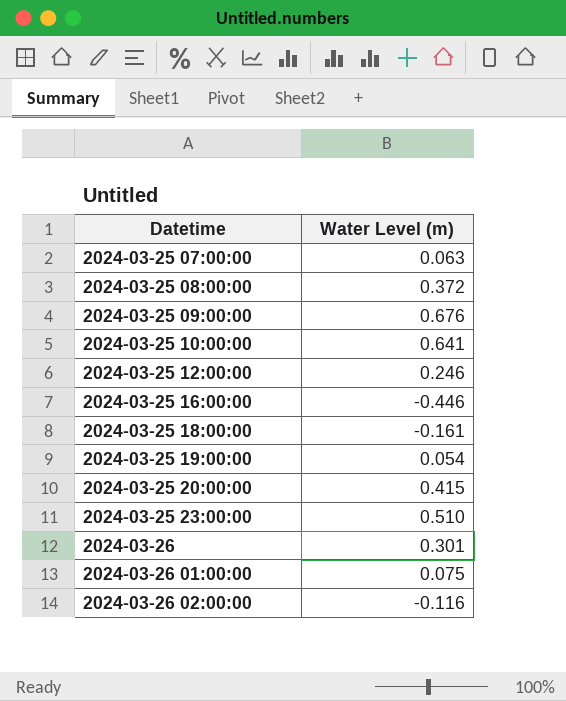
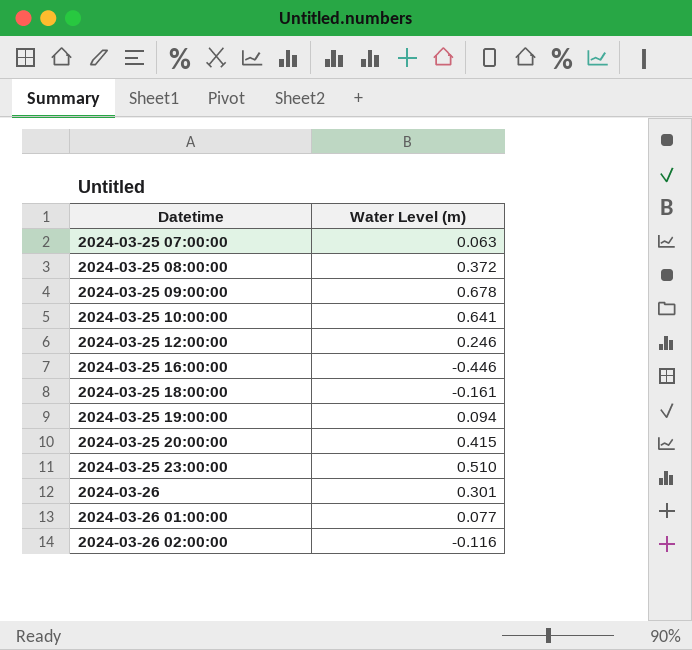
2024-03-25 09:00:00 | Water Level (m): 0.676 -> 0.678
2024-03-25 19:00:00 | Water Level (m): 0.054 -> 0.094
2024-03-26 01:00:00 | Water Level (m): 0.075 -> 0.077

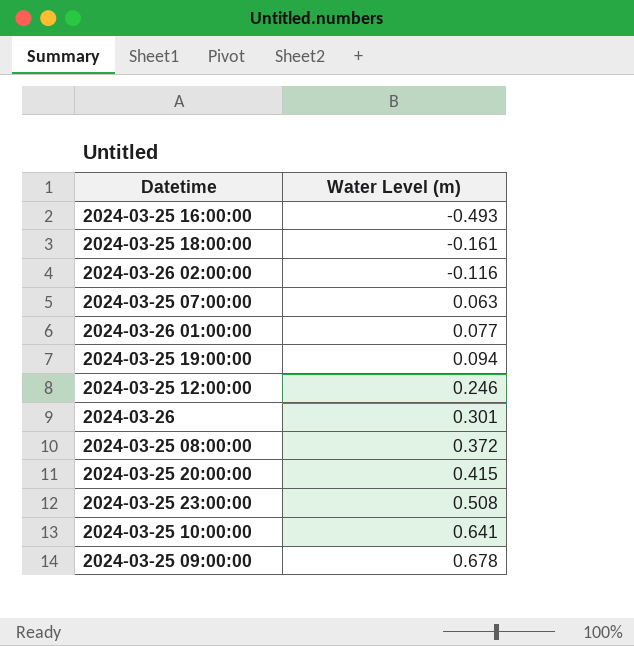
row order: Datetime ascending -> Water Level (m) ascending
2024-03-25 16:00:00 | Water Level (m): -0.446 -> -0.493
2024-03-25 23:00:00 | Water Level (m): 0.510 -> 0.508

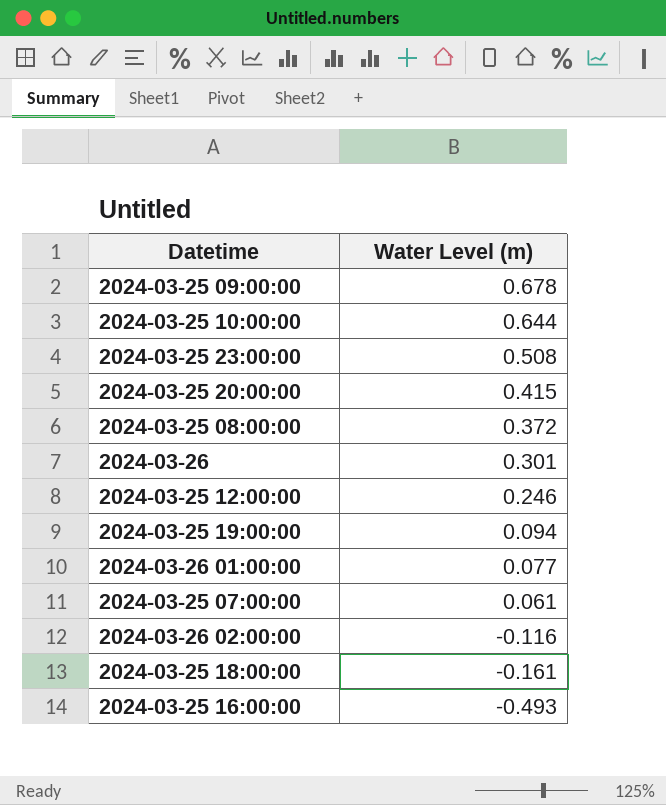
row order: Water Level (m) ascending -> Water Level (m) descending
2024-03-25 10:00:00 | Water Level (m): 0.641 -> 0.644
2024-03-25 07:00:00 | Water Level (m): 0.063 -> 0.061

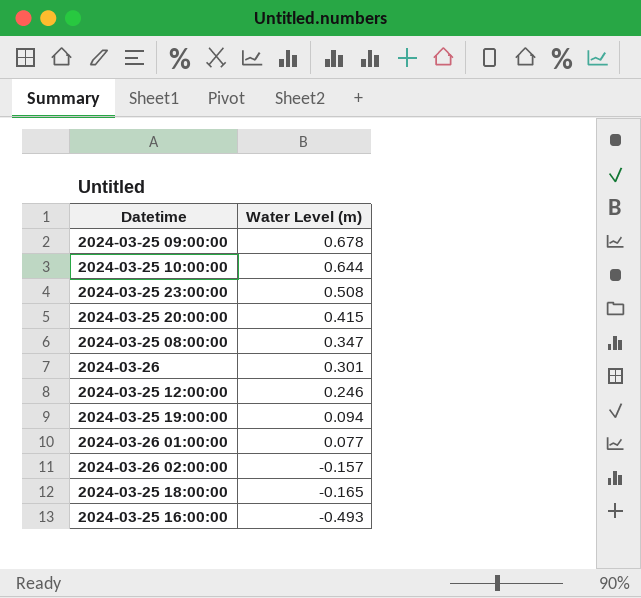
row 2024-03-25 07:00:00: 0.061 -> none
2024-03-25 08:00:00 | Water Level (m): 0.372 -> 0.347
2024-03-26 02:00:00 | Water Level (m): -0.116 -> -0.157
2024-03-25 18:00:00 | Water Level (m): -0.161 -> -0.165

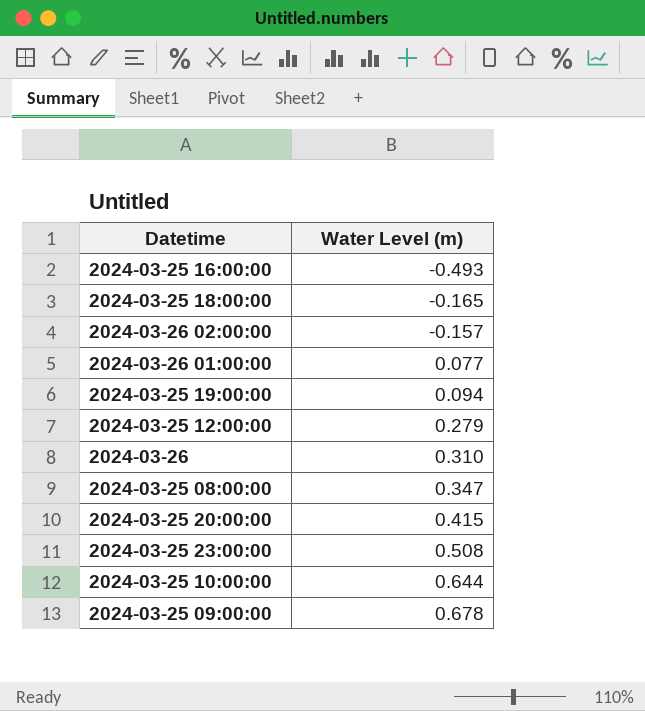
row order: Water Level (m) descending -> Water Level (m) ascending
2024-03-25 12:00:00 | Water Level (m): 0.246 -> 0.279
2024-03-26 | Water Level (m): 0.301 -> 0.310

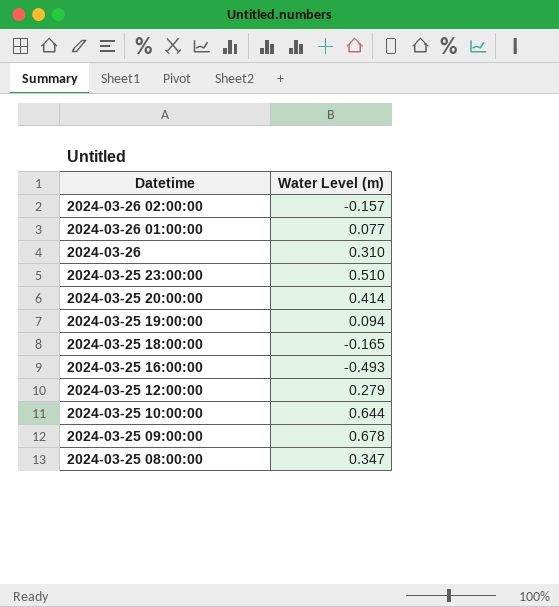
row order: Water Level (m) ascending -> Datetime descending
2024-03-25 23:00:00 | Water Level (m): 0.508 -> 0.510
2024-03-25 20:00:00 | Water Level (m): 0.415 -> 0.414

